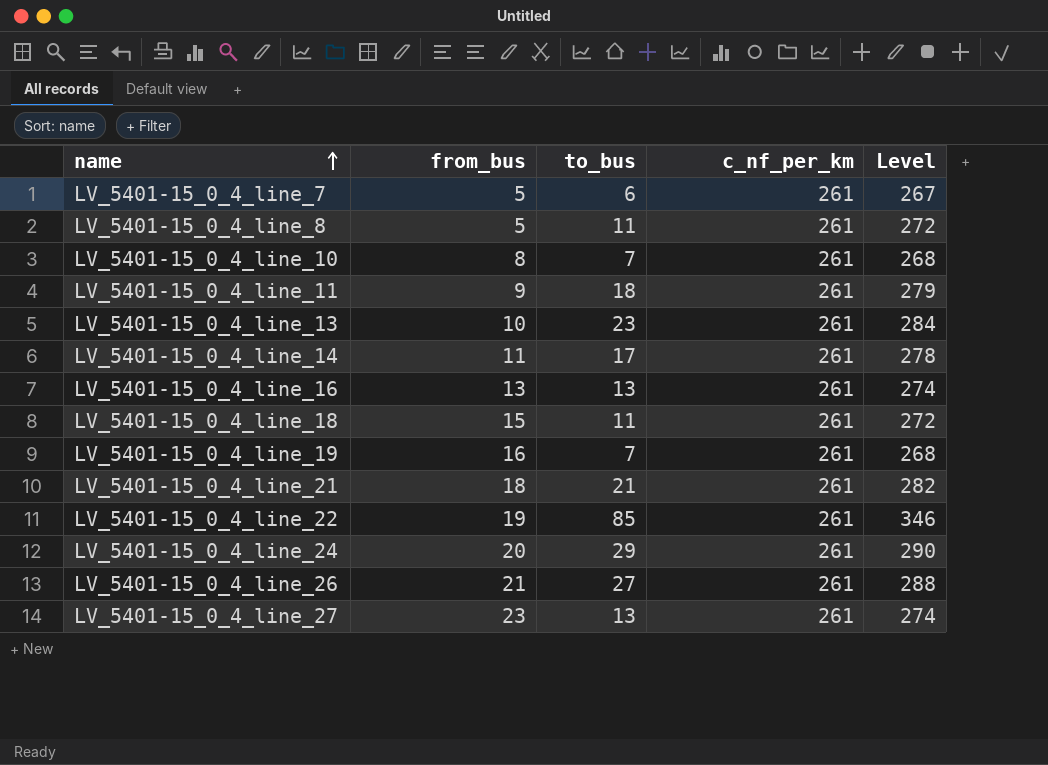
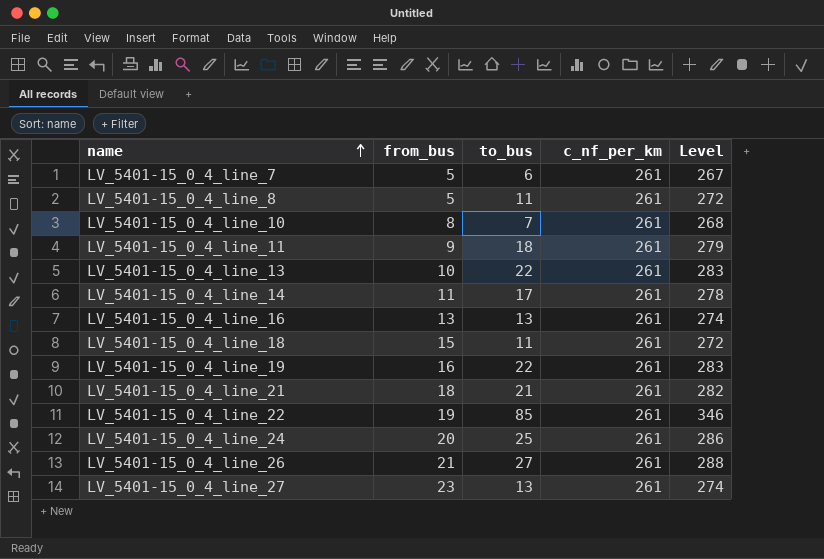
LV_5401-15_0_4_line_13 | to_bus: 23 -> 22
LV_5401-15_0_4_line_13 | Level: 284 -> 283
LV_5401-15_0_4_line_19 | to_bus: 7 -> 22
LV_5401-15_0_4_line_19 | Level: 268 -> 283
LV_5401-15_0_4_line_24 | to_bus: 29 -> 25
LV_5401-15_0_4_line_24 | Level: 290 -> 286

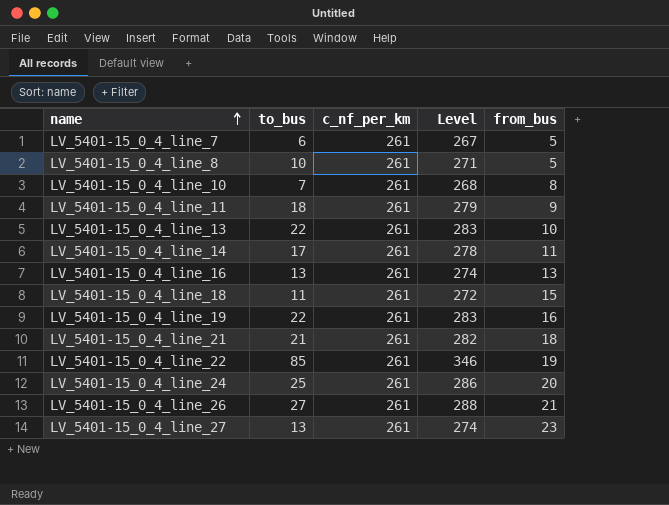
column from_bus | position: 2 -> 5
LV_5401-15_0_4_line_8 | to_bus: 11 -> 10
LV_5401-15_0_4_line_8 | Level: 272 -> 271

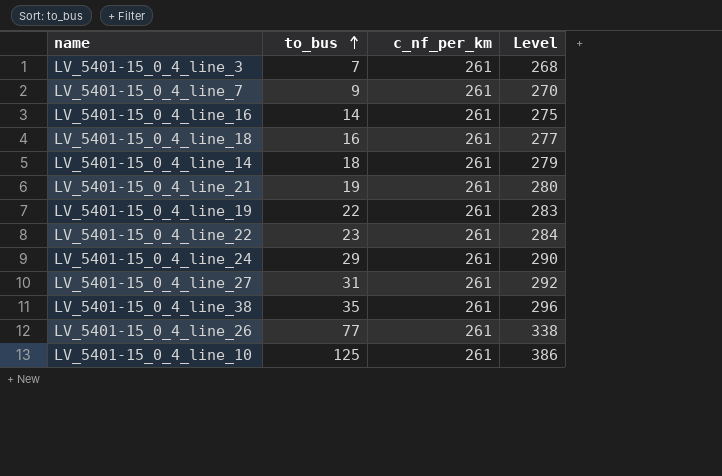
row order: name ascending -> to_bus ascending
column from_bus | position: 5 -> none
row LV_5401-15_0_4_line_8: 10 | 261 | 271 | 5 -> none
row LV_5401-15_0_4_line_11: 18 | 261 | 279 | 9 -> none
row LV_5401-15_0_4_line_13: 22 | 261 | 283 | 10 -> none
row LV_5401-15_0_4_line_3: none -> 7 | 261 | 268
LV_5401-15_0_4_line_7 | to_bus: 6 -> 9
LV_5401-15_0_4_line_7 | Level: 267 -> 270
LV_5401-15_0_4_line_16 | to_bus: 13 -> 14
LV_5401-15_0_4_line_16 | Level: 274 -> 275
LV_5401-15_0_4_line_18 | to_bus: 11 -> 16
LV_5401-15_0_4_line_18 | Level: 272 -> 277
LV_5401-15_0_4_line_14 | to_bus: 17 -> 18
LV_5401-15_0_4_line_14 | Level: 278 -> 279
LV_5401-15_0_4_line_21 | to_bus: 21 -> 19
LV_5401-15_0_4_line_21 | Level: 282 -> 280
LV_5401-15_0_4_line_22 | to_bus: 85 -> 23
LV_5401-15_0_4_line_22 | Level: 346 -> 284
LV_5401-15_0_4_line_24 | to_bus: 25 -> 29
LV_5401-15_0_4_line_24 | Level: 286 -> 290
LV_5401-15_0_4_line_27 | to_bus: 13 -> 31
LV_5401-15_0_4_line_27 | Level: 274 -> 292
row LV_5401-15_0_4_line_38: none -> 35 | 261 | 296
LV_5401-15_0_4_line_26 | to_bus: 27 -> 77
LV_5401-15_0_4_line_26 | Level: 288 -> 338
LV_5401-15_0_4_line_10 | to_bus: 7 -> 125
LV_5401-15_0_4_line_10 | Level: 268 -> 386

